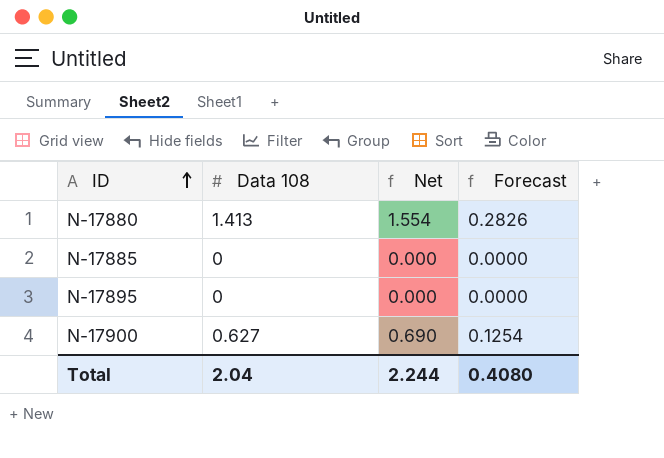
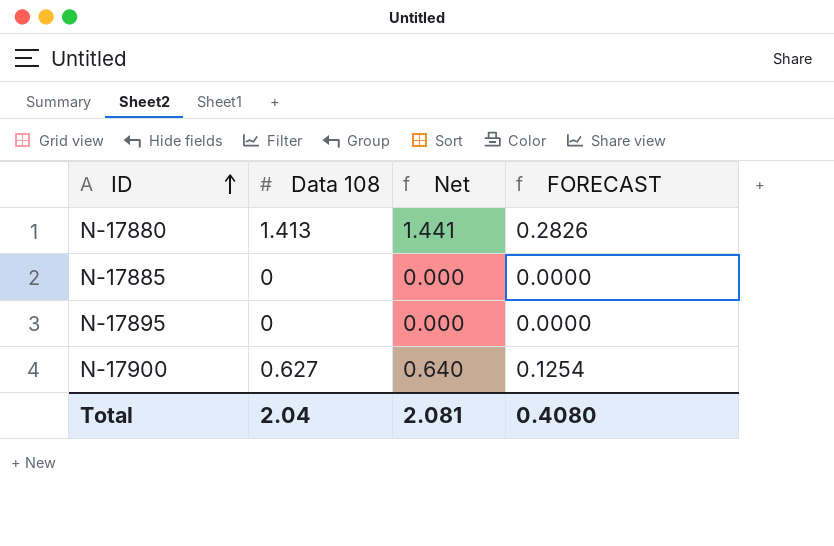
column Net | formula: [Data 108] * 1.1 -> [Data 108] * 1.02
column name: Forecast -> FORECAST
Total | Net: 2.244 -> 2.081

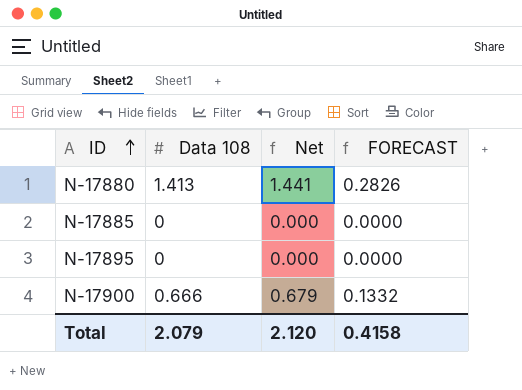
N-17900 | Data 108: 0.627 -> 0.666
N-17900 | Net: 0.640 -> 0.679
N-17900 | FORECAST: 0.1254 -> 0.1332
Total | Data 108: 2.04 -> 2.079
Total | Net: 2.081 -> 2.120
Total | FORECAST: 0.4080 -> 0.4158

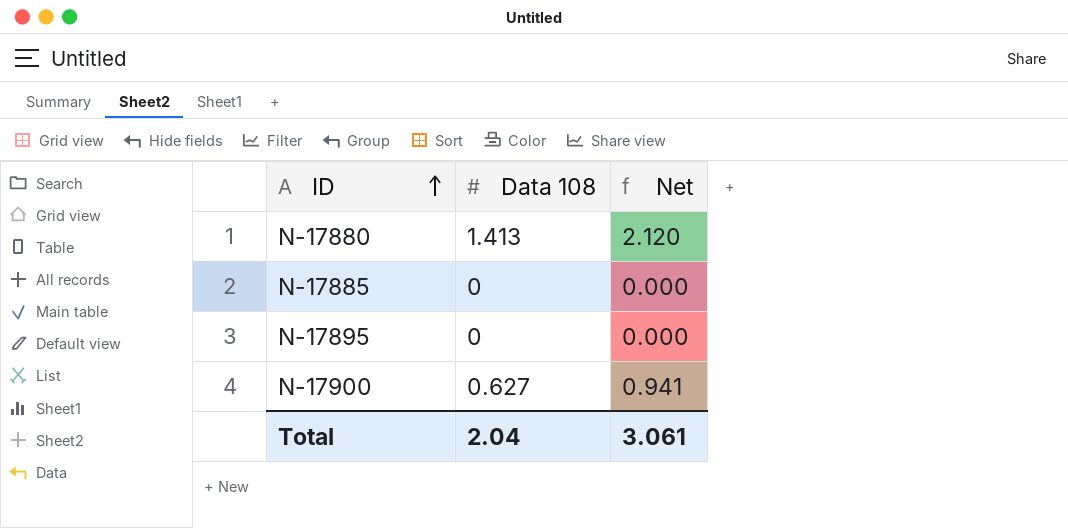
column FORECAST | formula: [Data 108] * 0.2 -> none
column Net | formula: [Data 108] * 1.02 -> [Data 108] * 1.5
N-17900 | Data 108: 0.666 -> 0.627
Total | Data 108: 2.079 -> 2.04
Total | Net: 2.120 -> 3.061

